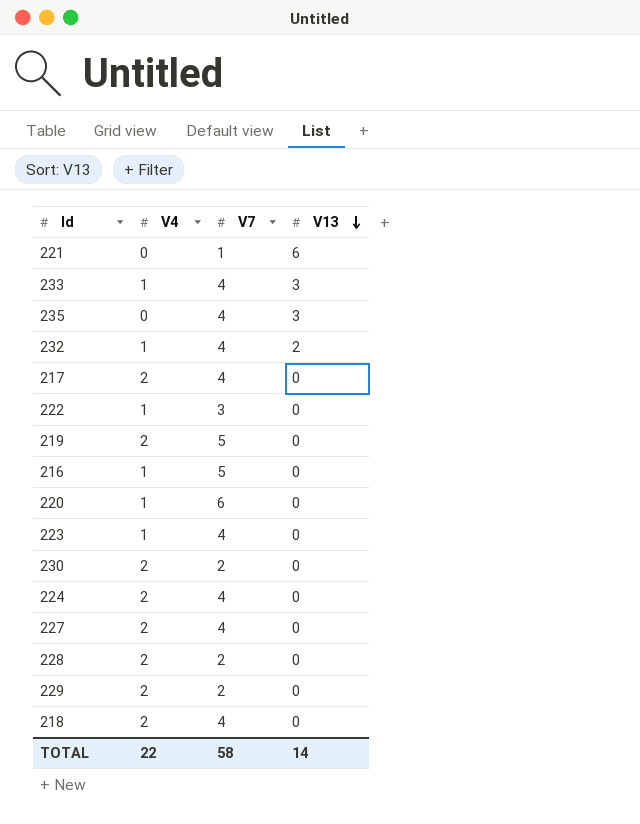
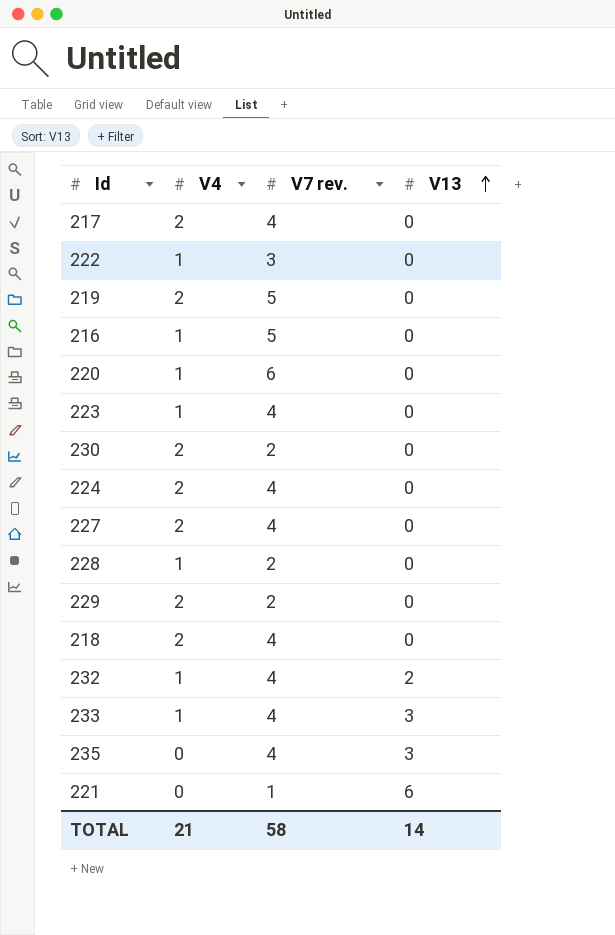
row order: V13 descending -> V13 ascending
column name: V7 -> V7 rev.
228 | V4: 2 -> 1
TOTAL | V4: 22 -> 21

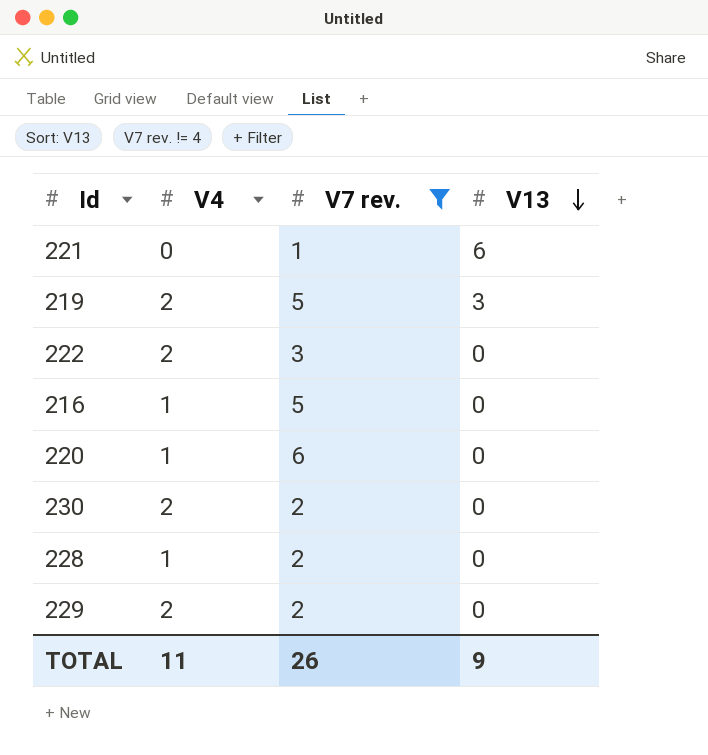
filter: none -> V7 rev. != 4
row order: V13 ascending -> V13 descending
219 | V13: 0 -> 3
222 | V4: 1 -> 2
TOTAL | V4: 21 -> 11
TOTAL | V7 rev.: 58 -> 26
TOTAL | V13: 14 -> 9

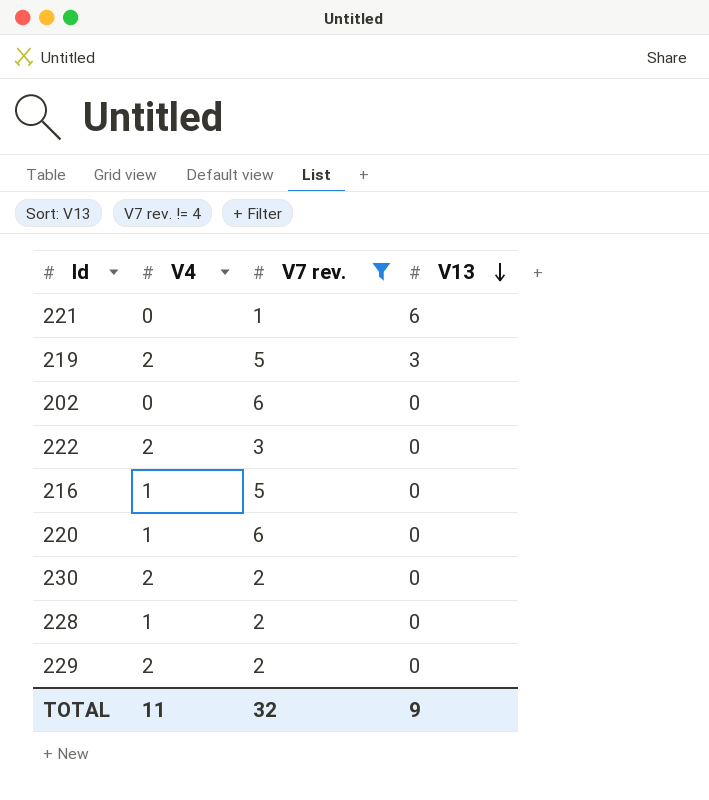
row 202: none -> 0 | 6 | 0
TOTAL | V7 rev.: 26 -> 32

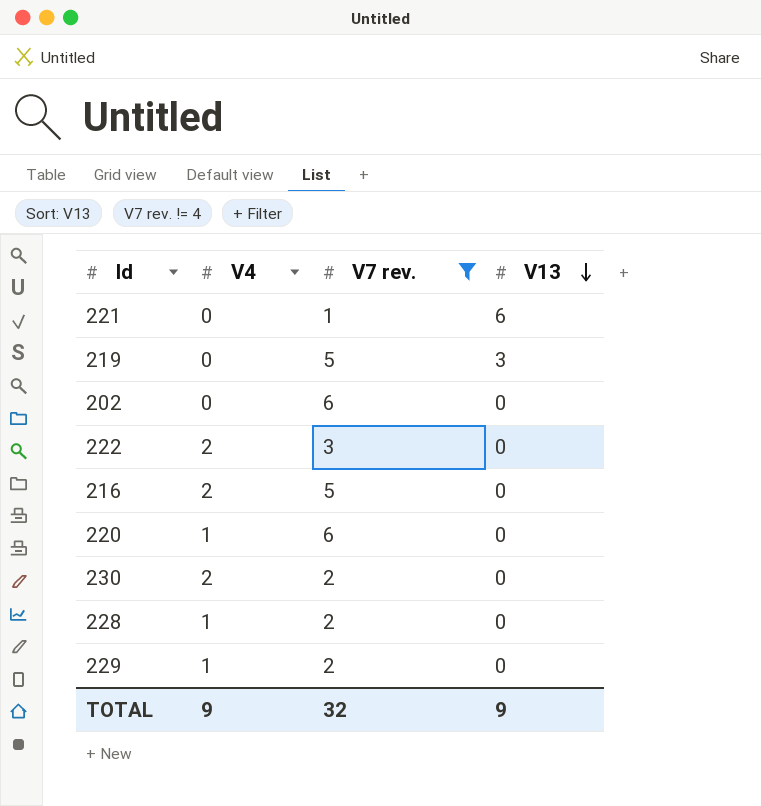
219 | V4: 2 -> 0
216 | V4: 1 -> 2
229 | V4: 2 -> 1
TOTAL | V4: 11 -> 9

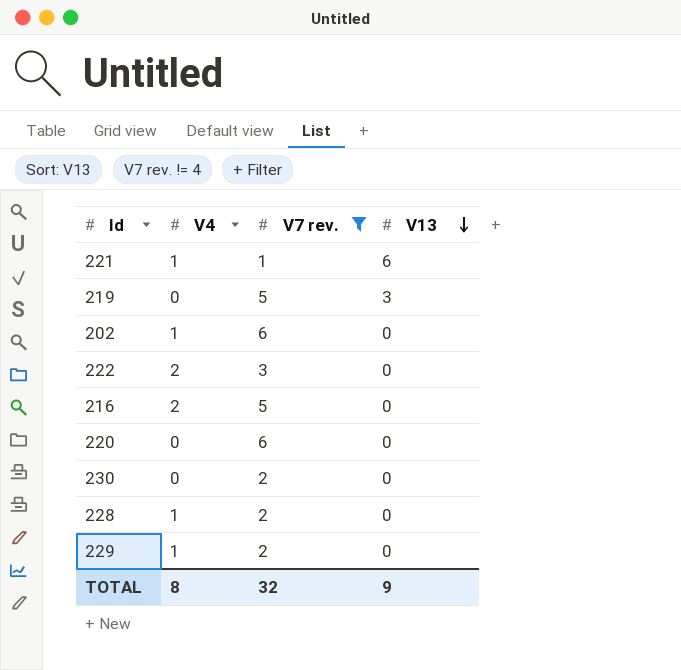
221 | V4: 0 -> 1
202 | V4: 0 -> 1
220 | V4: 1 -> 0
230 | V4: 2 -> 0
TOTAL | V4: 9 -> 8

